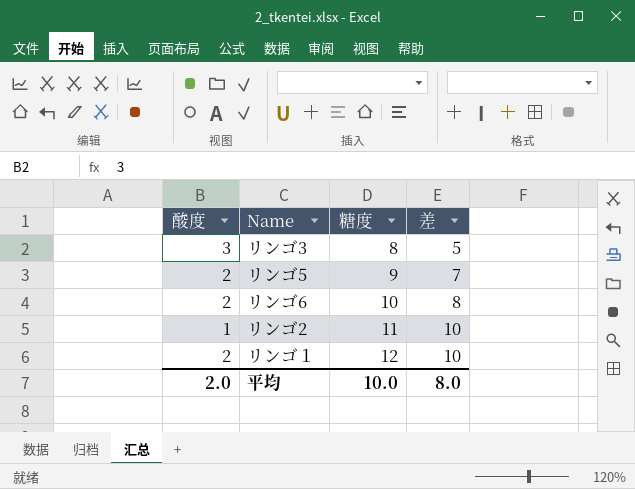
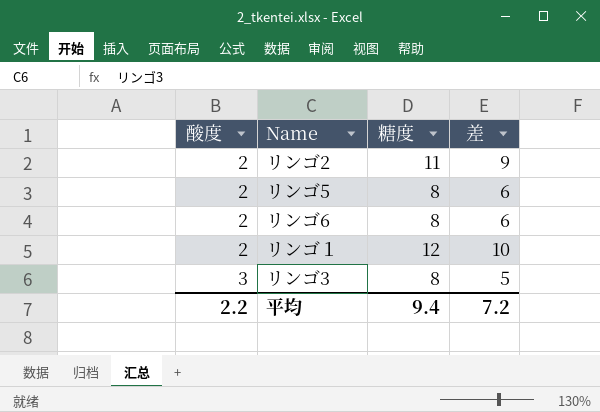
row order: 糖度 ascending -> 酸度 ascending
リンゴ2 | 酸度: 1 -> 2
リンゴ2 | 差: 10 -> 9
リンゴ5 | 糖度: 9 -> 8
リンゴ5 | 差: 7 -> 6
リンゴ6 | 糖度: 10 -> 8
リンゴ6 | 差: 8 -> 6
平均 | 酸度: 2.0 -> 2.2
平均 | 糖度: 10.0 -> 9.4
平均 | 差: 8.0 -> 7.2

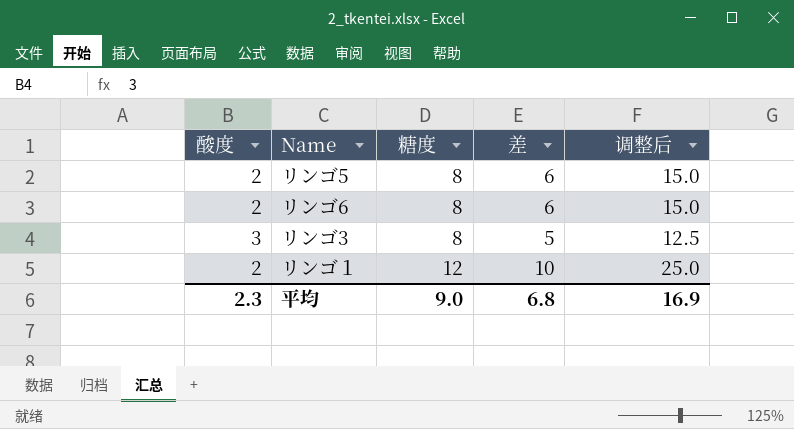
row order: 酸度 ascending -> 糖度 ascending
column 调整后 | formula: none -> [差] * 2.5
row リンゴ2: 2 | 11 | 9 -> none
平均 | 酸度: 2.2 -> 2.3
平均 | 糖度: 9.4 -> 9.0
平均 | 差: 7.2 -> 6.8

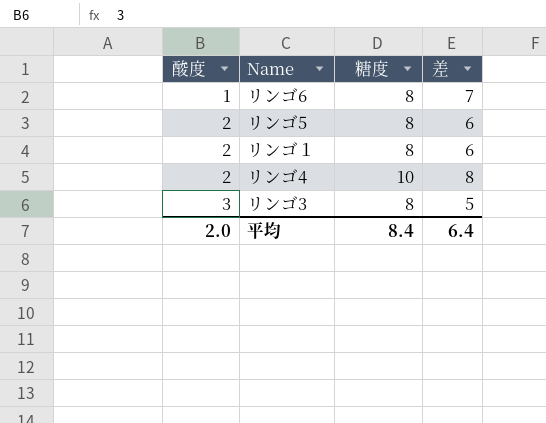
row order: 糖度 ascending -> 酸度 ascending
column 调整后 | formula: [差] * 2.5 -> none
リンゴ6 | 酸度: 2 -> 1
リンゴ6 | 差: 6 -> 7
リンゴ１ | 糖度: 12 -> 8
リンゴ１ | 差: 10 -> 6
row リンゴ4: none -> 2 | 10 | 8
平均 | 酸度: 2.3 -> 2.0
平均 | 糖度: 9.0 -> 8.4
平均 | 差: 6.8 -> 6.4

